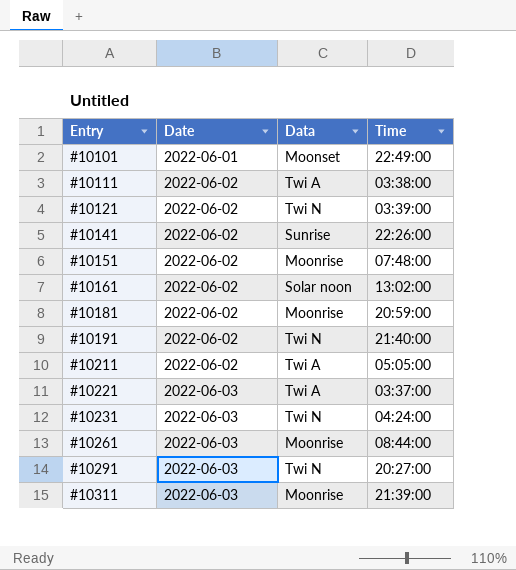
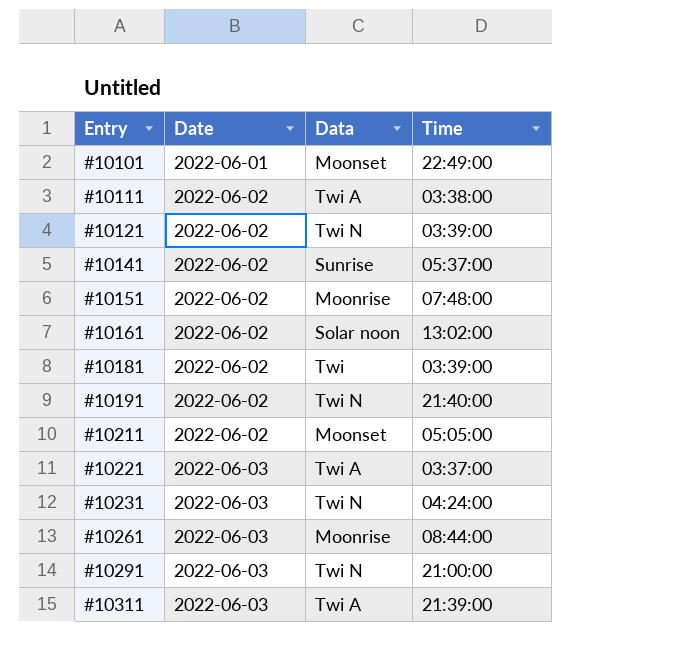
#10141 | Time: 22:26:00 -> 05:37:00
#10181 | Data: Moonrise -> Twi
#10181 | Time: 20:59:00 -> 03:39:00
#10211 | Data: Twi A -> Moonset
#10291 | Time: 20:27:00 -> 21:00:00
#10311 | Data: Moonrise -> Twi A

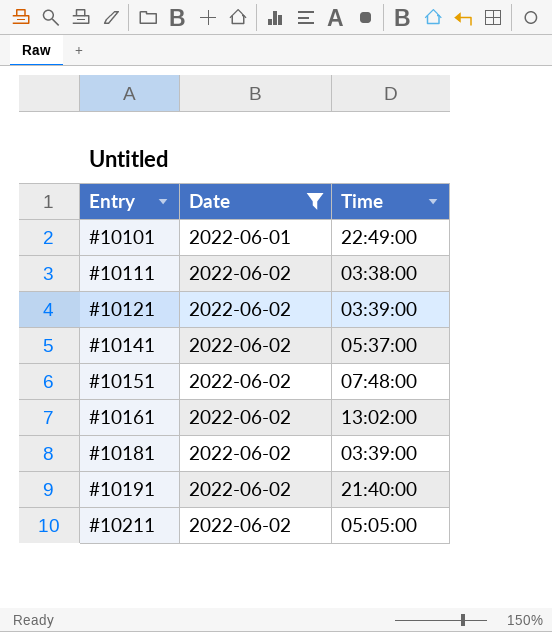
filter: none -> Date != 2022-06-03
column Data | position: 3 -> none

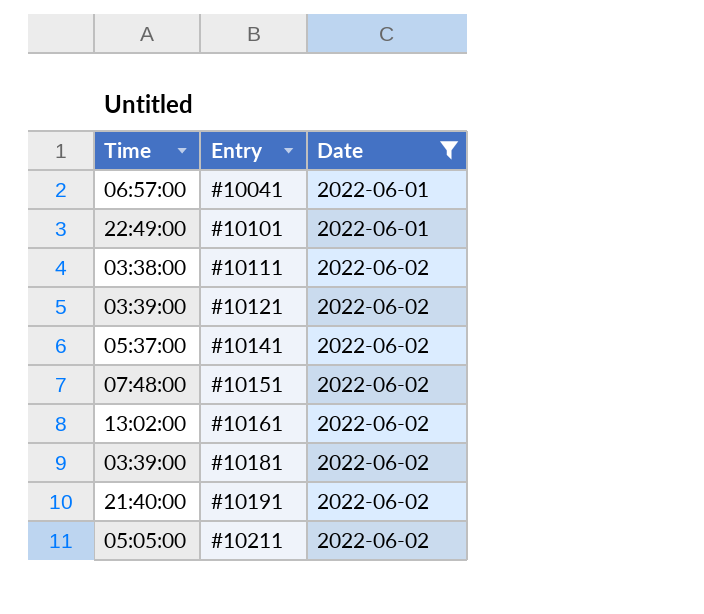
column Time | position: 3 -> 1
row #10041: none -> 06:57:00 | 2022-06-01

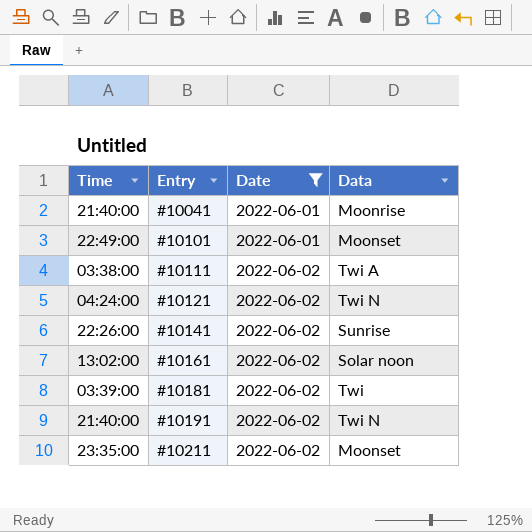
column Data | position: none -> 4
row #10151: 07:48:00 | 2022-06-02 -> none
#10041 | Time: 06:57:00 -> 21:40:00
#10121 | Time: 03:39:00 -> 04:24:00
#10141 | Time: 05:37:00 -> 22:26:00
#10211 | Time: 05:05:00 -> 23:35:00

